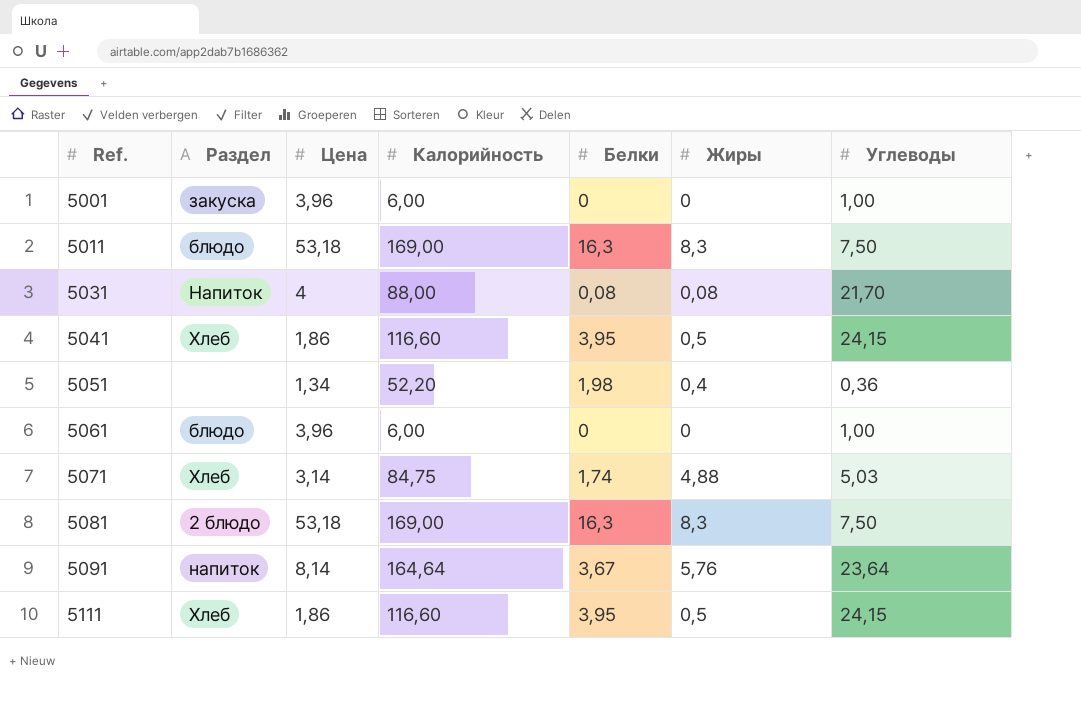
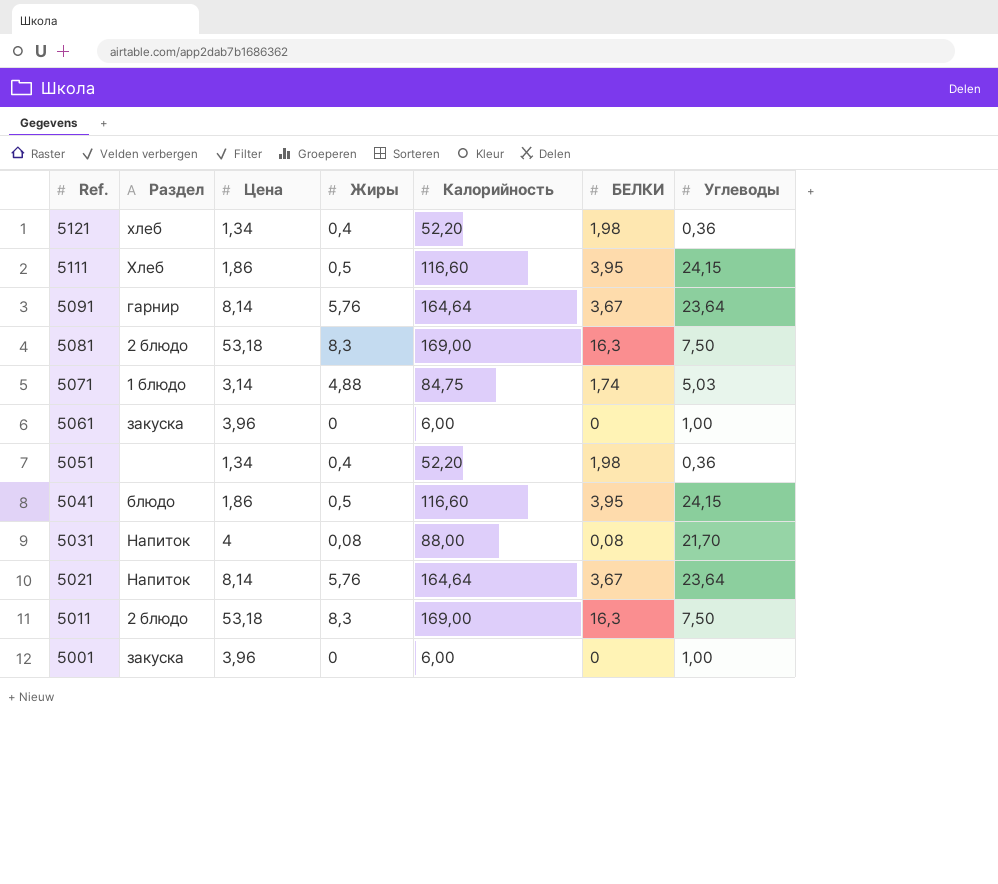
row order: Ref. ascending -> Ref. descending
column Жиры | position: 6 -> 4
column name: Белки -> БЕЛКИ
row 5121: none -> хлеб | 1,34 | 0,4 | 52,20 | 1,98 | 0,36
5091 | Раздел: напиток -> гарнир
5071 | Раздел: Хлеб -> 1 блюдо
5061 | Раздел: блюдо -> закуска
5041 | Раздел: Хлеб -> блюдо
row 5021: none -> Напиток | 8,14 | 5,76 | 164,64 | 3,67 | 23,64
5011 | Раздел: блюдо -> 2 блюдо

